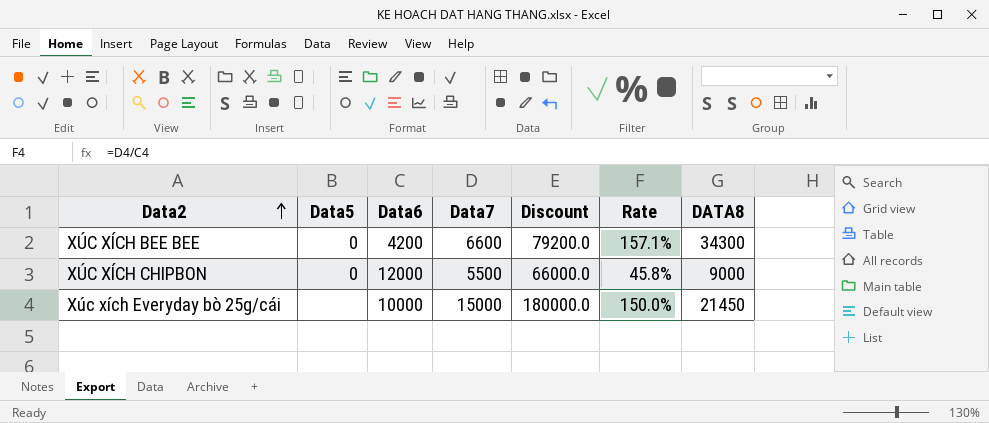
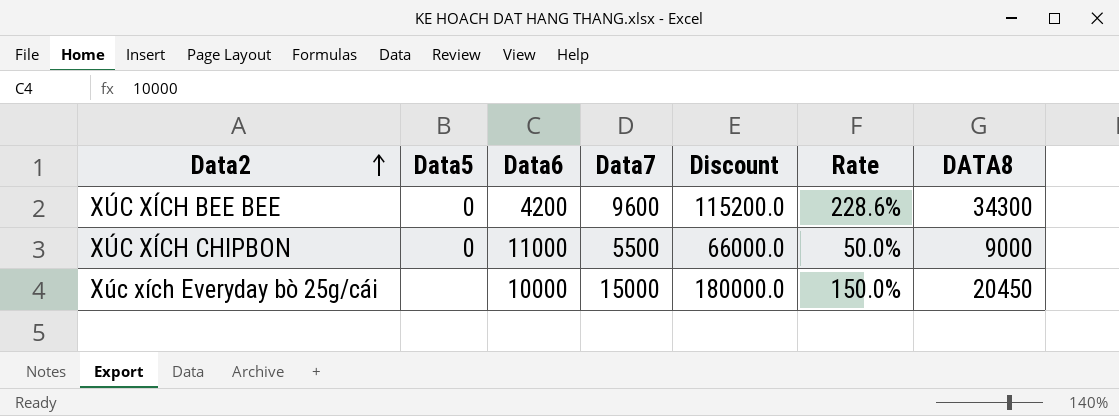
XÚC XÍCH BEE BEE | Data7: 6600 -> 9600
XÚC XÍCH BEE BEE | Discount: 79200.0 -> 115200.0
XÚC XÍCH BEE BEE | Rate: 157.1% -> 228.6%
XÚC XÍCH CHIPBON | Data6: 12000 -> 11000
XÚC XÍCH CHIPBON | Rate: 45.8% -> 50.0%
Xúc xích Everyday bò 25g/cái | DATA8: 21450 -> 20450

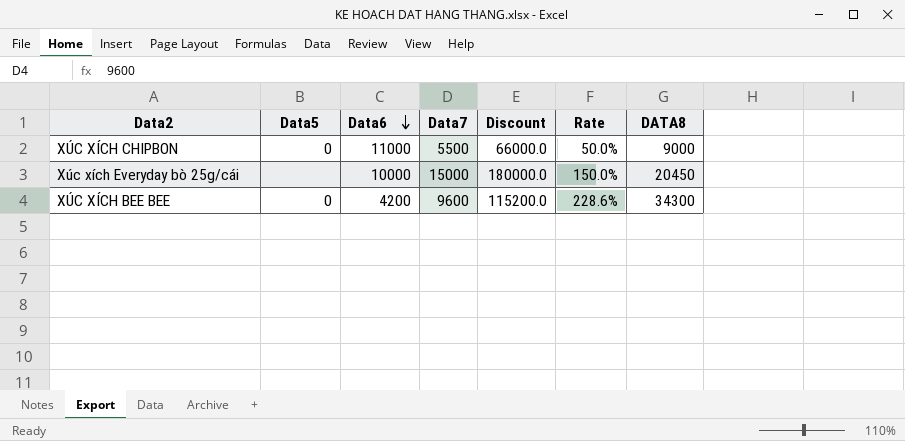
row order: Data2 ascending -> Data6 descending

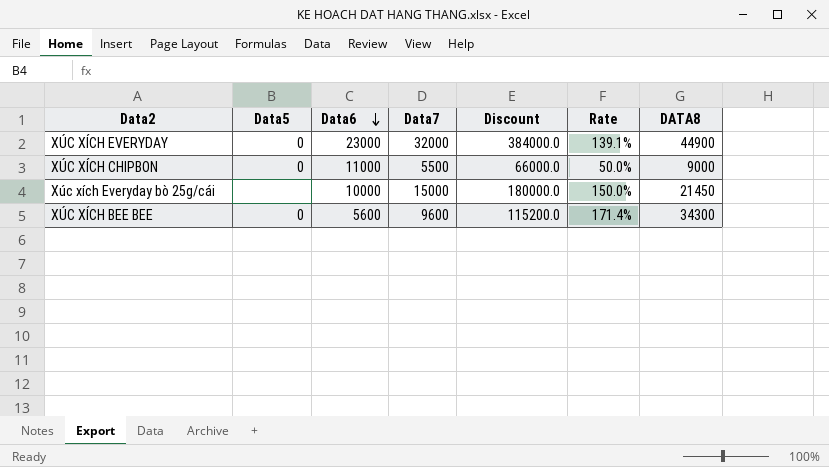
row XÚC XÍCH EVERYDAY: none -> 0 | 23000 | 32000 | 384000.0 | 139.1% | 44900
Xúc xích Everyday bò 25g/cái | DATA8: 20450 -> 21450
XÚC XÍCH BEE BEE | Data6: 4200 -> 5600
XÚC XÍCH BEE BEE | Rate: 228.6% -> 171.4%

